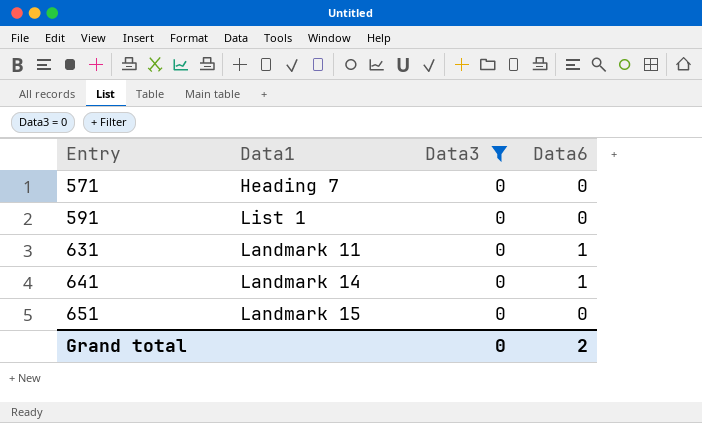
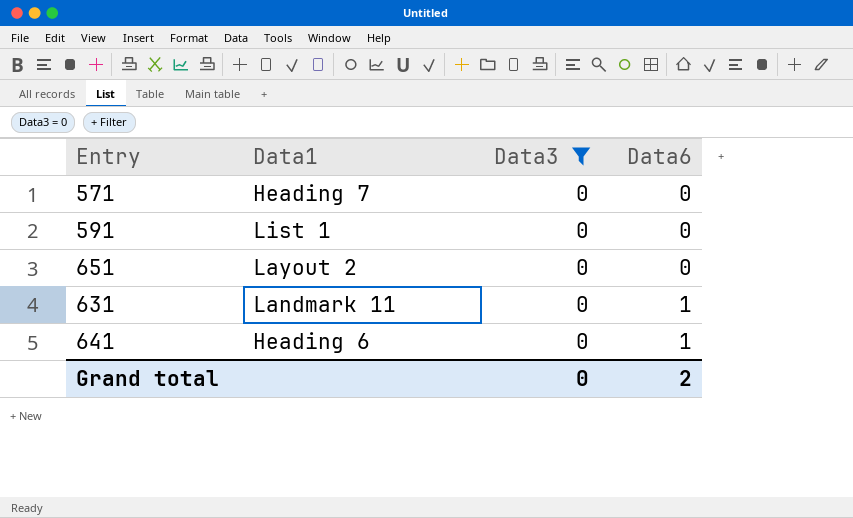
row order: Entry ascending -> Data6 ascending
651 | Data1: Landmark 15 -> Layout 2
641 | Data1: Landmark 14 -> Heading 6

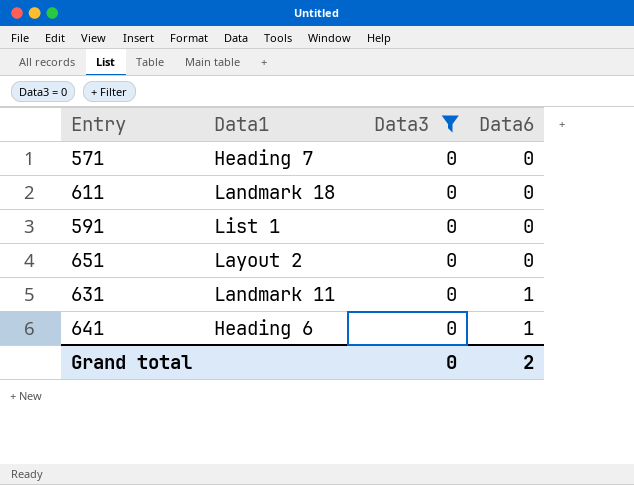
row 611: none -> Landmark 18 | 0 | 0

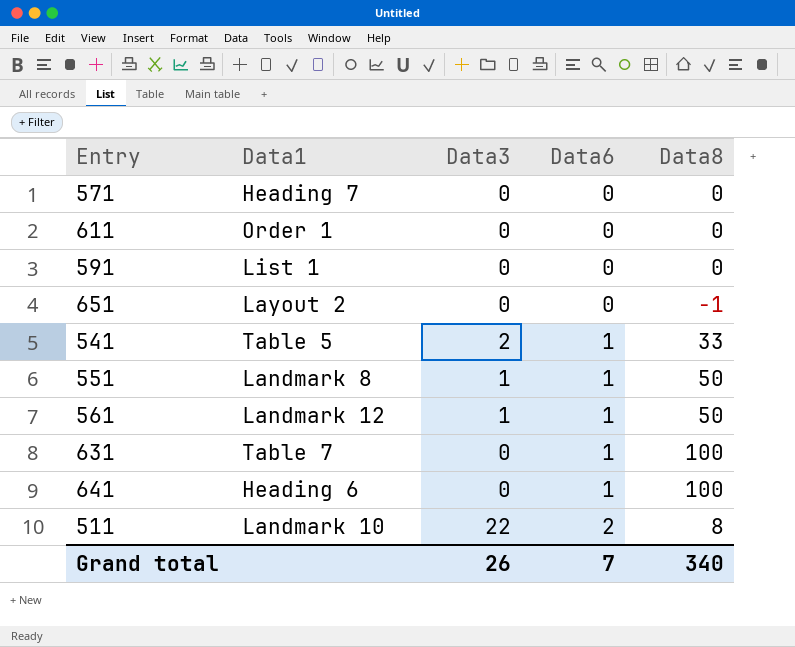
filter: Data3 = 0 -> none
column Data8 | position: none -> 5
611 | Data1: Landmark 18 -> Order 1
631 | Data1: Landmark 11 -> Table 7
Grand total | Data3: 0 -> 26
Grand total | Data6: 2 -> 7

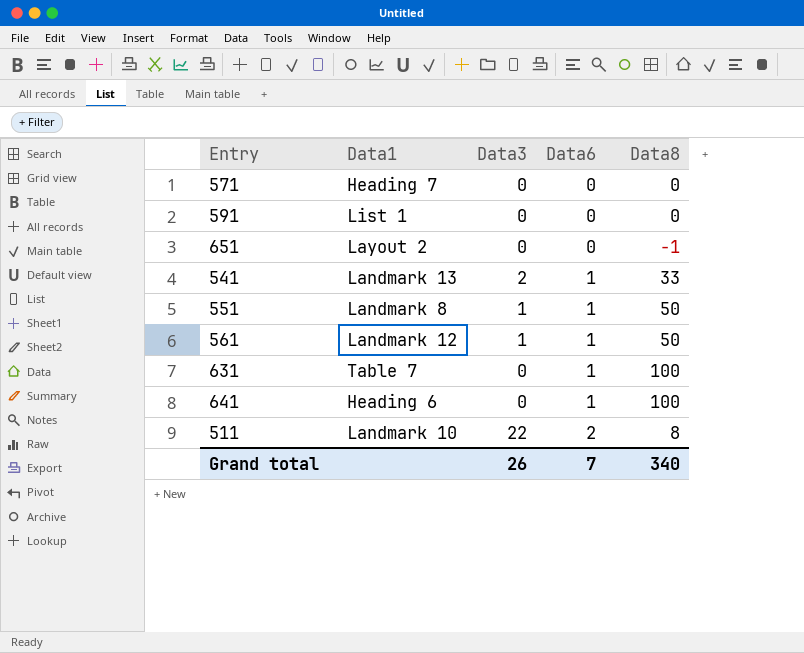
row 611: Order 1 | 0 | 0 | 0 -> none
541 | Data1: Table 5 -> Landmark 13

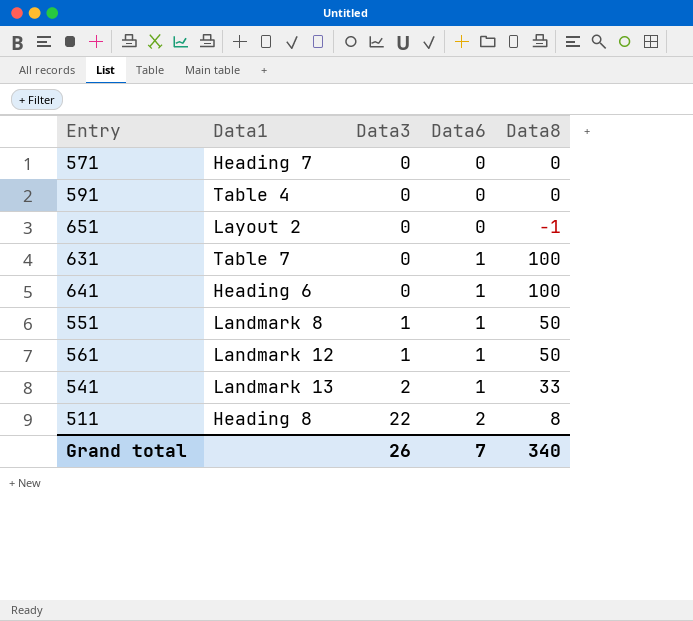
row order: Data6 ascending -> Data3 ascending
591 | Data1: List 1 -> Table 4
511 | Data1: Landmark 10 -> Heading 8

